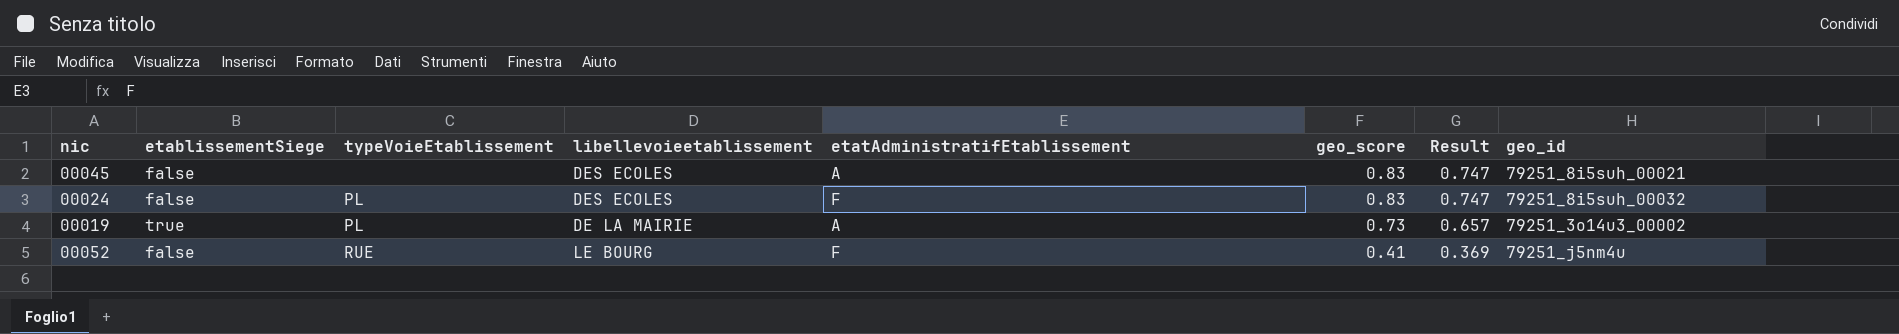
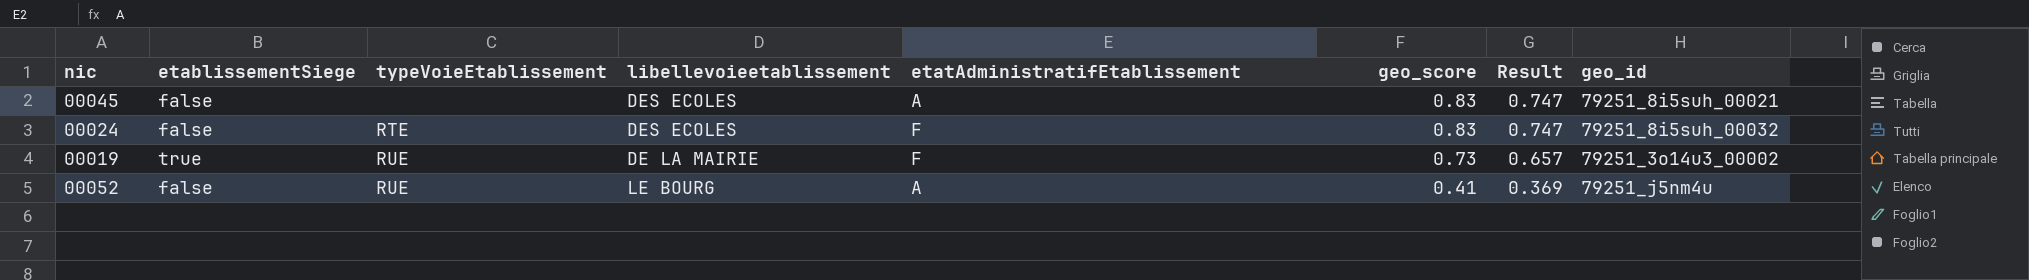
00024 | typeVoieEtablissement: PL -> RTE
00019 | typeVoieEtablissement: PL -> RUE
00019 | etatAdministratifEtablissement: A -> F
00052 | etatAdministratifEtablissement: F -> A

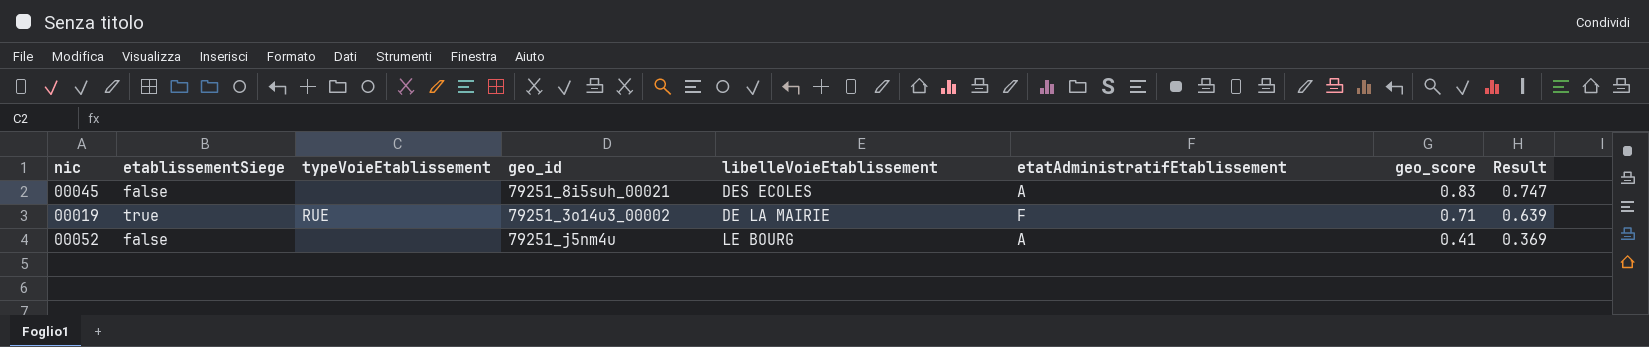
column geo_id | position: 8 -> 4
column name: libellevoieetablissement -> libelleVoieEtablissement
row 00024: false | RTE | DES ECOLES | F | 0.83 | 0.747 | 79251_8i5suh_00032 -> none
00019 | geo_score: 0.73 -> 0.71
00019 | Result: 0.657 -> 0.639
00052 | typeVoieEtablissement: RUE -> none

